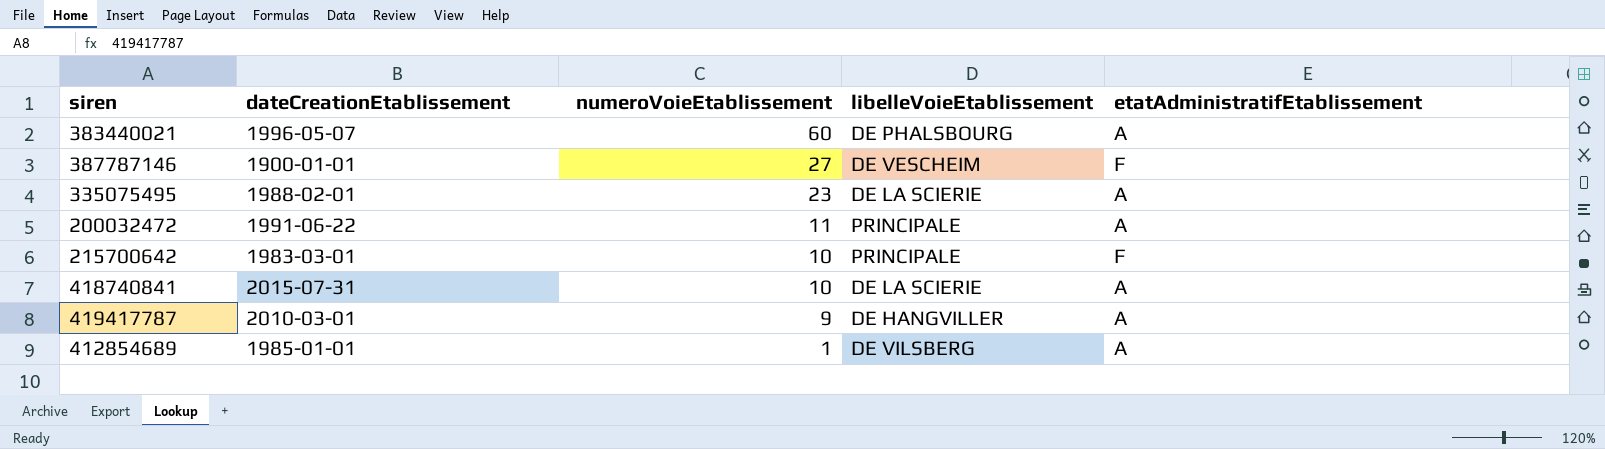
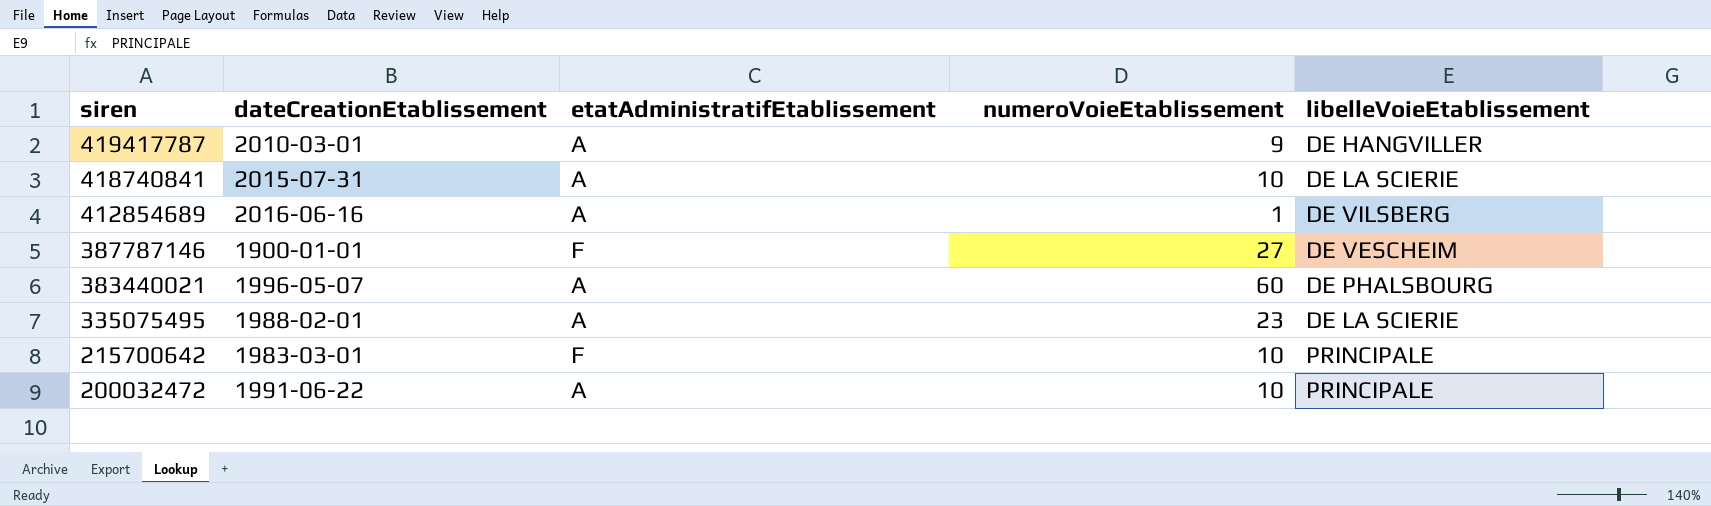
row order: numeroVoieEtablissement descending -> siren descending
column etatAdministratifEtablissement | position: 5 -> 3
412854689 | dateCreationEtablissement: 1985-01-01 -> 2016-06-16
200032472 | numeroVoieEtablissement: 11 -> 10

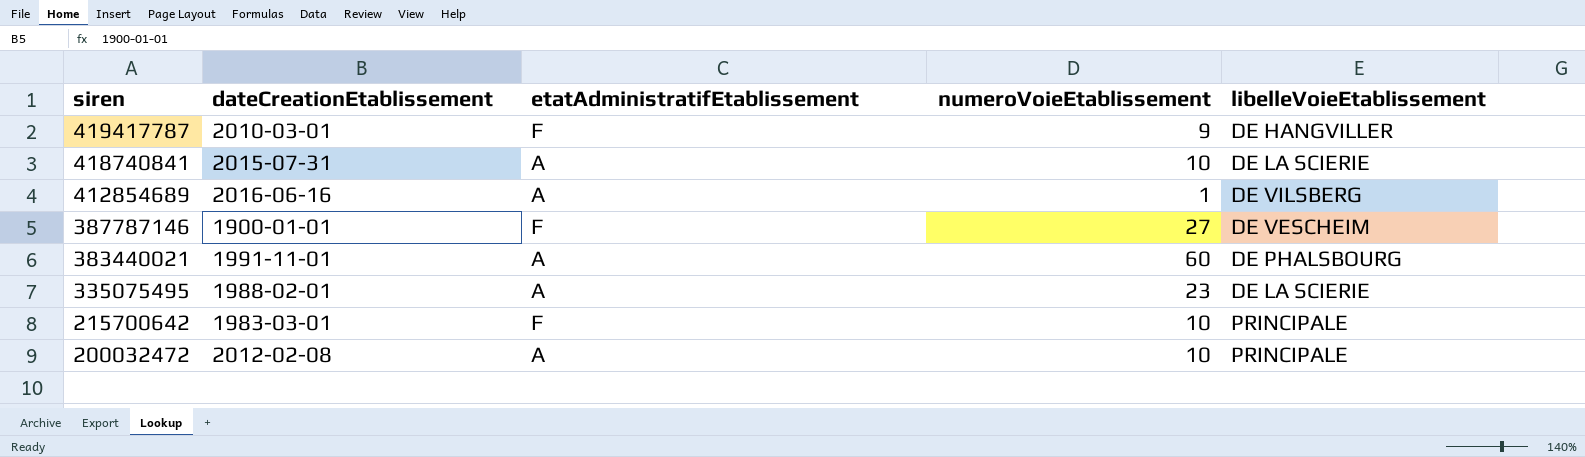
419417787 | etatAdministratifEtablissement: A -> F
383440021 | dateCreationEtablissement: 1996-05-07 -> 1991-11-01
200032472 | dateCreationEtablissement: 1991-06-22 -> 2012-02-08

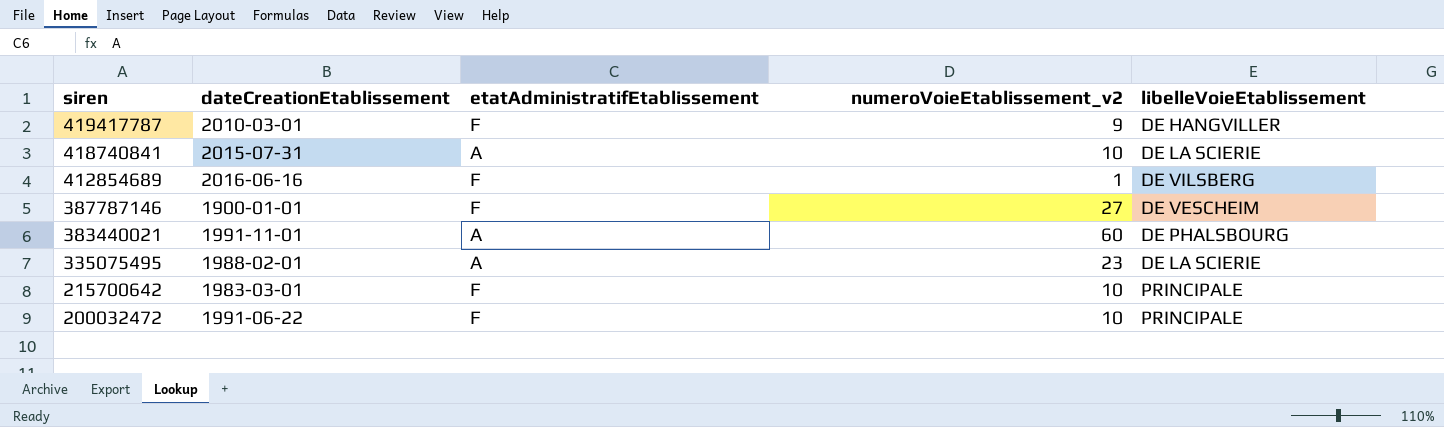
column name: numeroVoieEtablissement -> numeroVoieEtablissement_v2
412854689 | etatAdministratifEtablissement: A -> F
200032472 | dateCreationEtablissement: 2012-02-08 -> 1991-06-22
200032472 | etatAdministratifEtablissement: A -> F

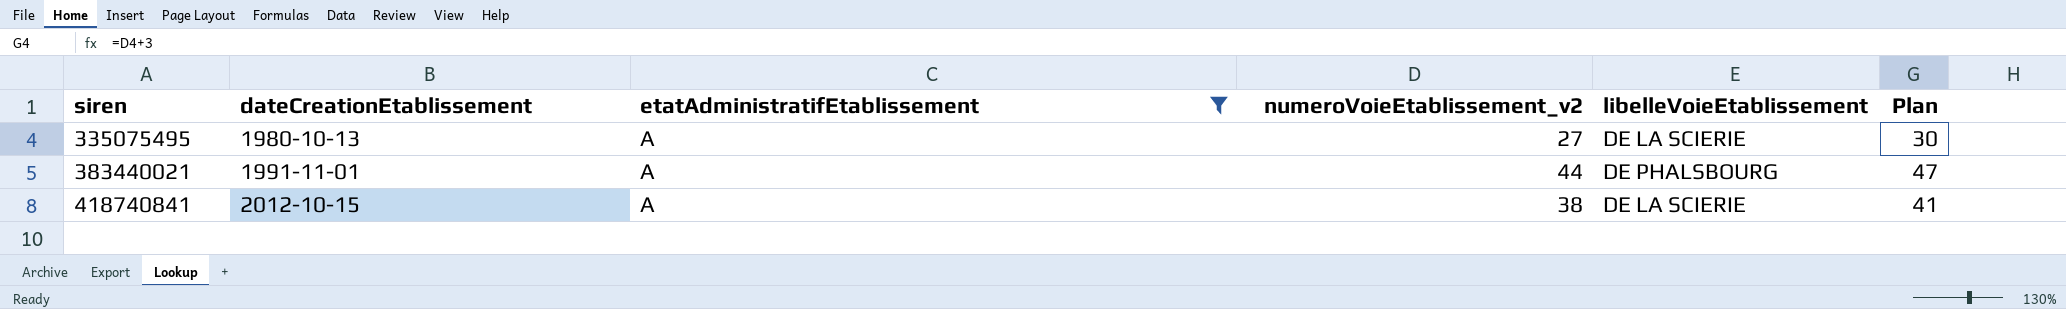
filter: none -> etatAdministratifEtablissement = A
row order: siren descending -> siren ascending
column Plan | formula: none -> [numeroVoieEtablissement_v2] + 3
335075495 | dateCreationEtablissement: 1988-02-01 -> 1980-10-13
335075495 | numeroVoieEtablissement_v2: 23 -> 27
383440021 | numeroVoieEtablissement_v2: 60 -> 44
418740841 | dateCreationEtablissement: 2015-07-31 -> 2012-10-15
418740841 | numeroVoieEtablissement_v2: 10 -> 38

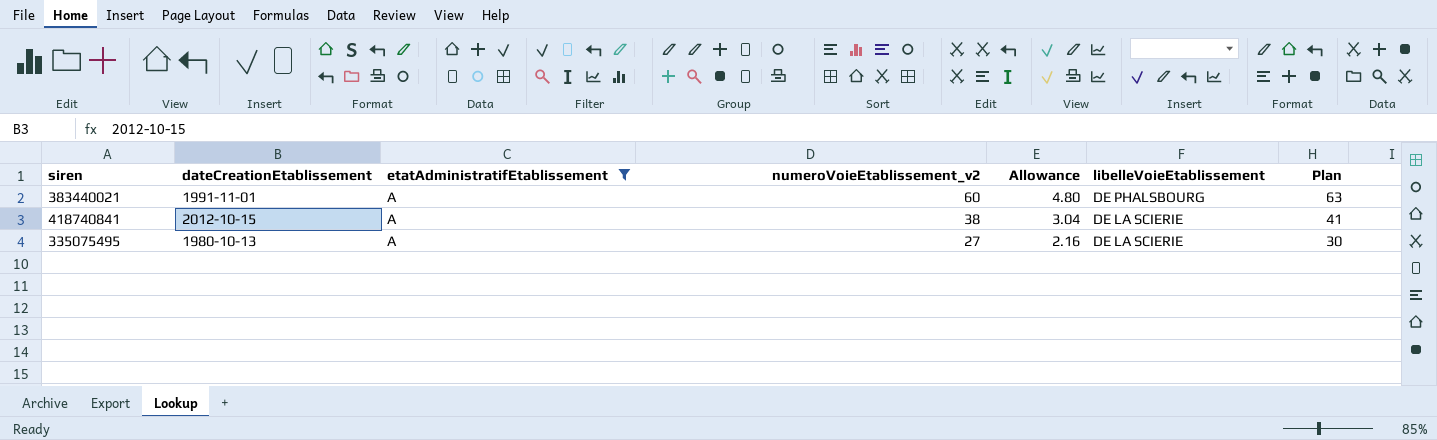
row order: siren ascending -> numeroVoieEtablissement_v2 descending
column Allowance | formula: none -> [numeroVoieEtablissement_v2] * 0.08
383440021 | numeroVoieEtablissement_v2: 44 -> 60
383440021 | Plan: 47 -> 63

